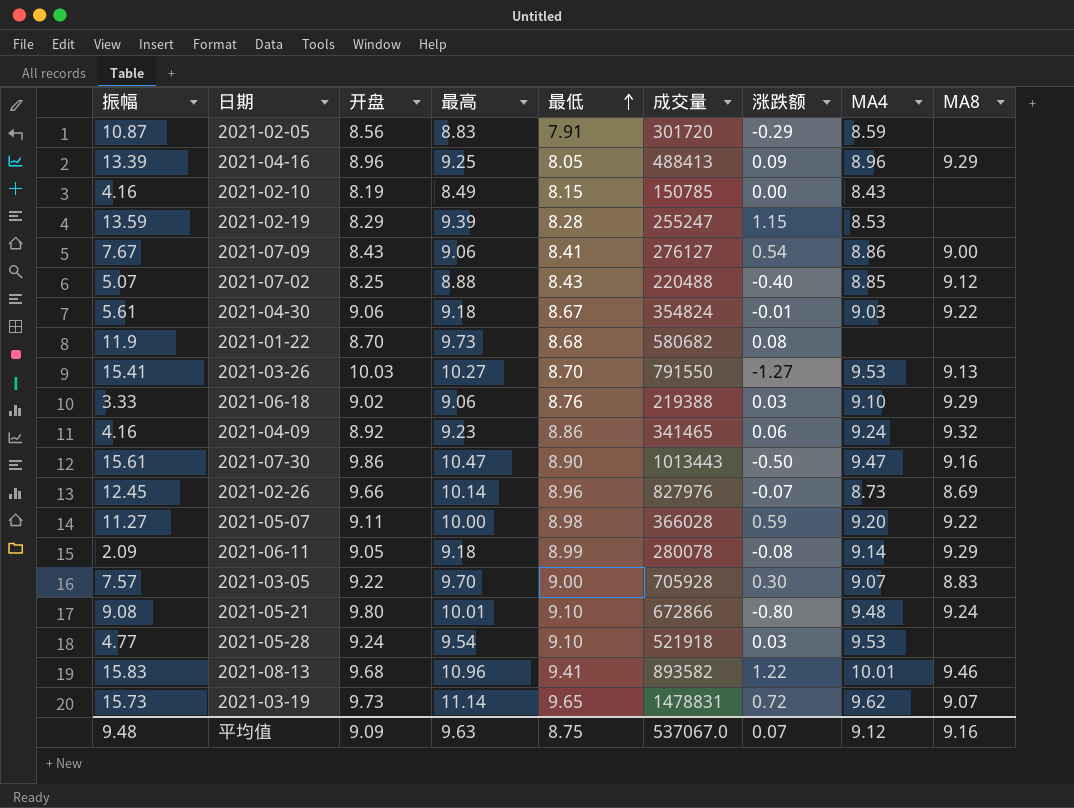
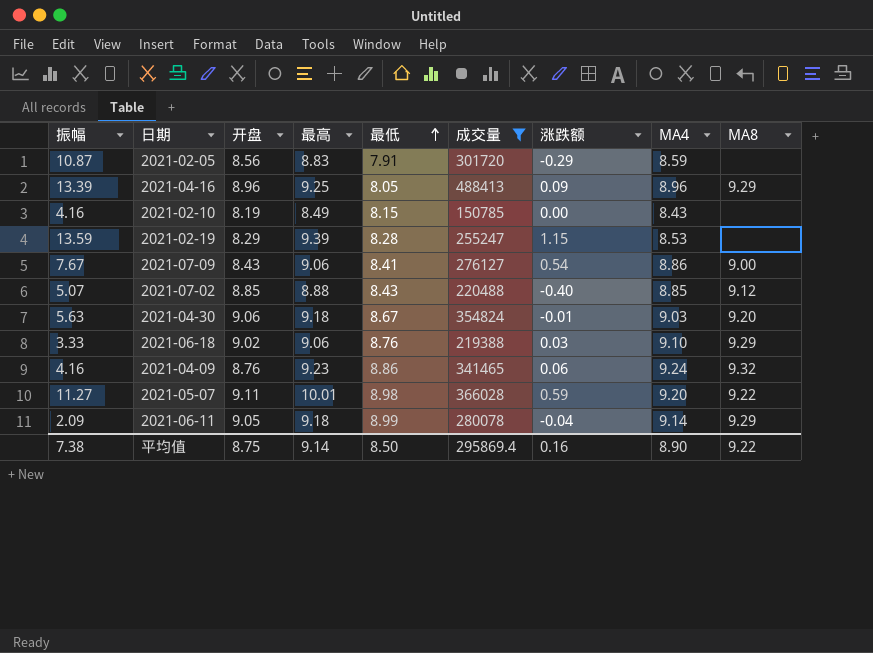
filter: none -> 成交量 <= 488413
2021-07-02 | 开盘: 8.25 -> 8.85
2021-04-30 | 振幅: 5.61 -> 5.63
2021-04-30 | MA8: 9.22 -> 9.20
2021-04-09 | 开盘: 8.92 -> 8.76
2021-05-07 | 最高: 10.00 -> 10.01
2021-06-11 | 涨跌额: -0.08 -> -0.04
平均值 | 振幅: 9.48 -> 7.38
平均值 | 开盘: 9.09 -> 8.75
平均值 | 最高: 9.63 -> 9.14
平均值 | 最低: 8.75 -> 8.50
平均值 | 成交量: 537067.0 -> 295869.4
平均值 | 涨跌额: 0.07 -> 0.16
平均值 | MA4: 9.12 -> 8.90
平均值 | MA8: 9.16 -> 9.22

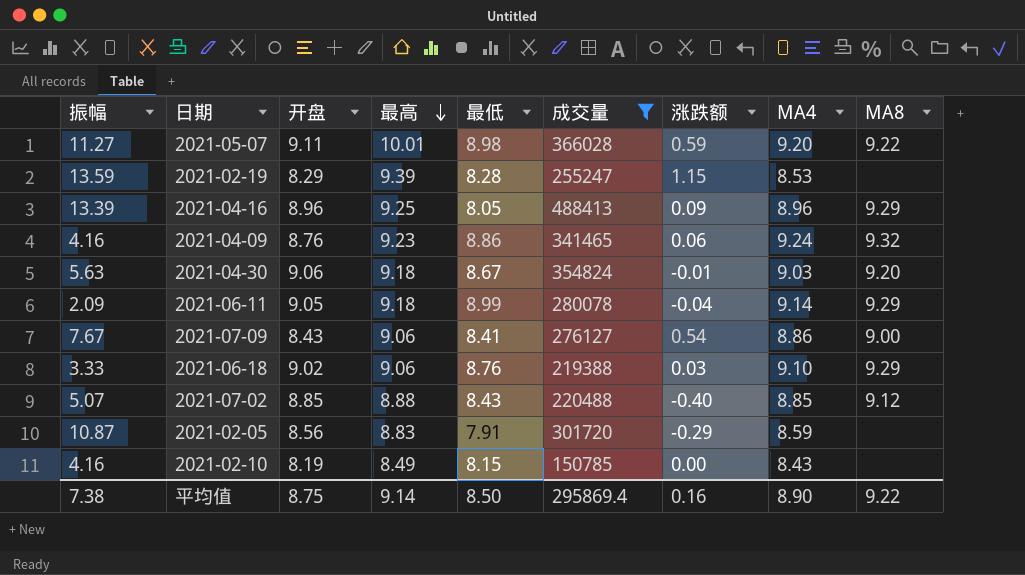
row order: 最低 ascending -> 最高 descending

